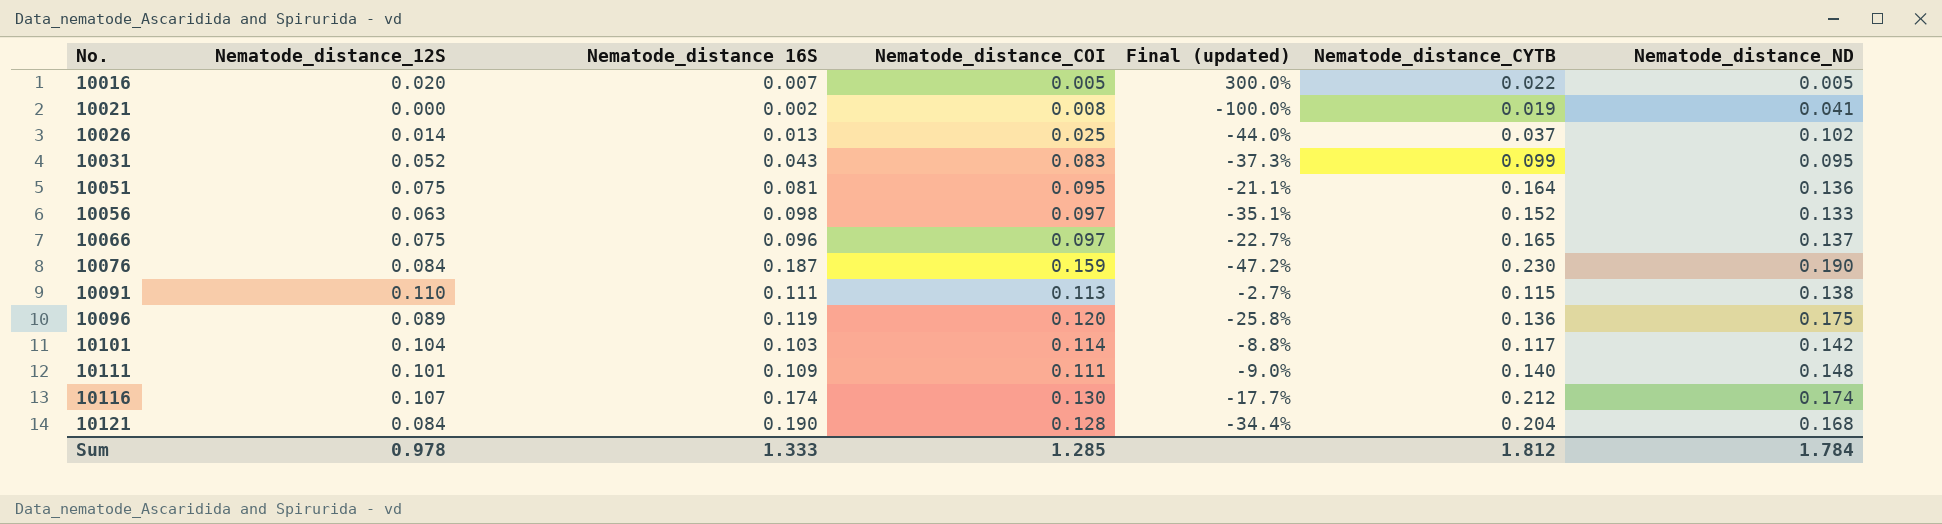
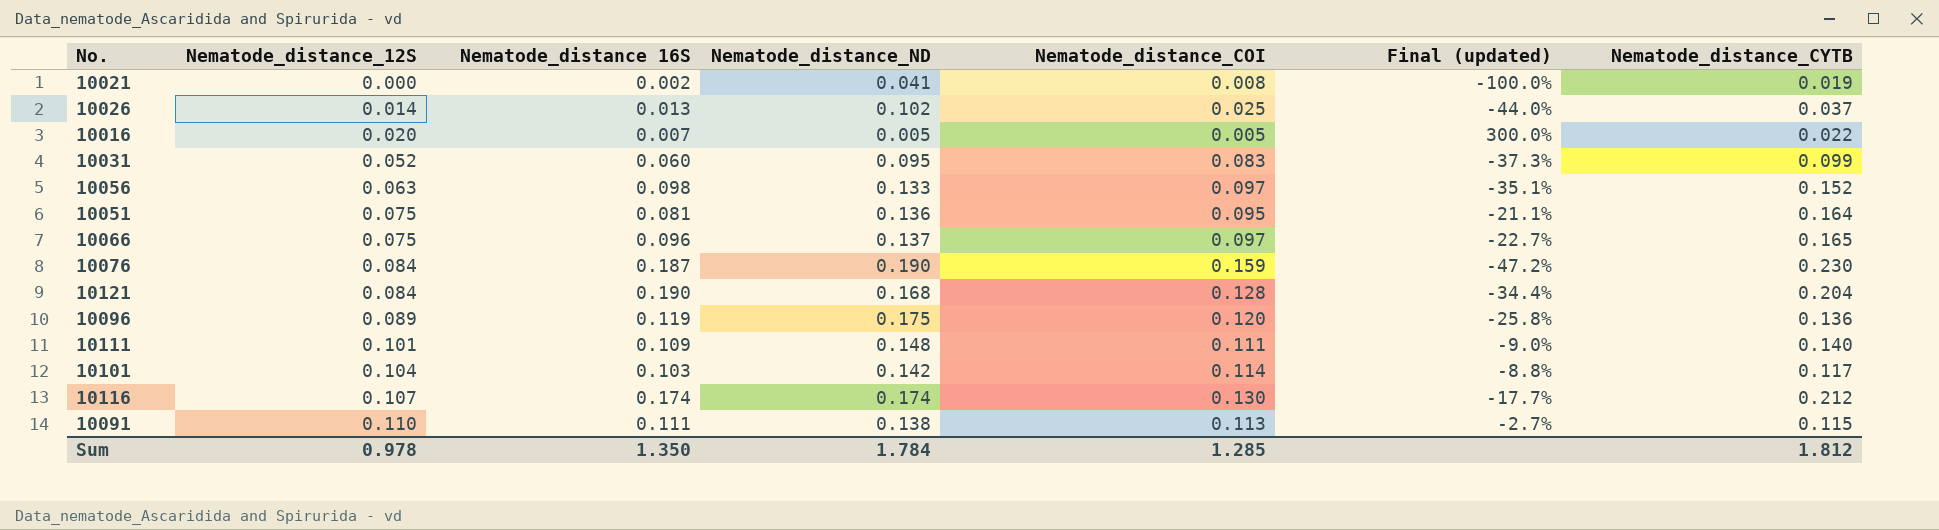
row order: No. ascending -> Nematode_distance_12S ascending
column Nematode_distance_ND | position: 7 -> 4
10031 | Nematode_distance 16S: 0.043 -> 0.060
Sum | Nematode_distance 16S: 1.333 -> 1.350

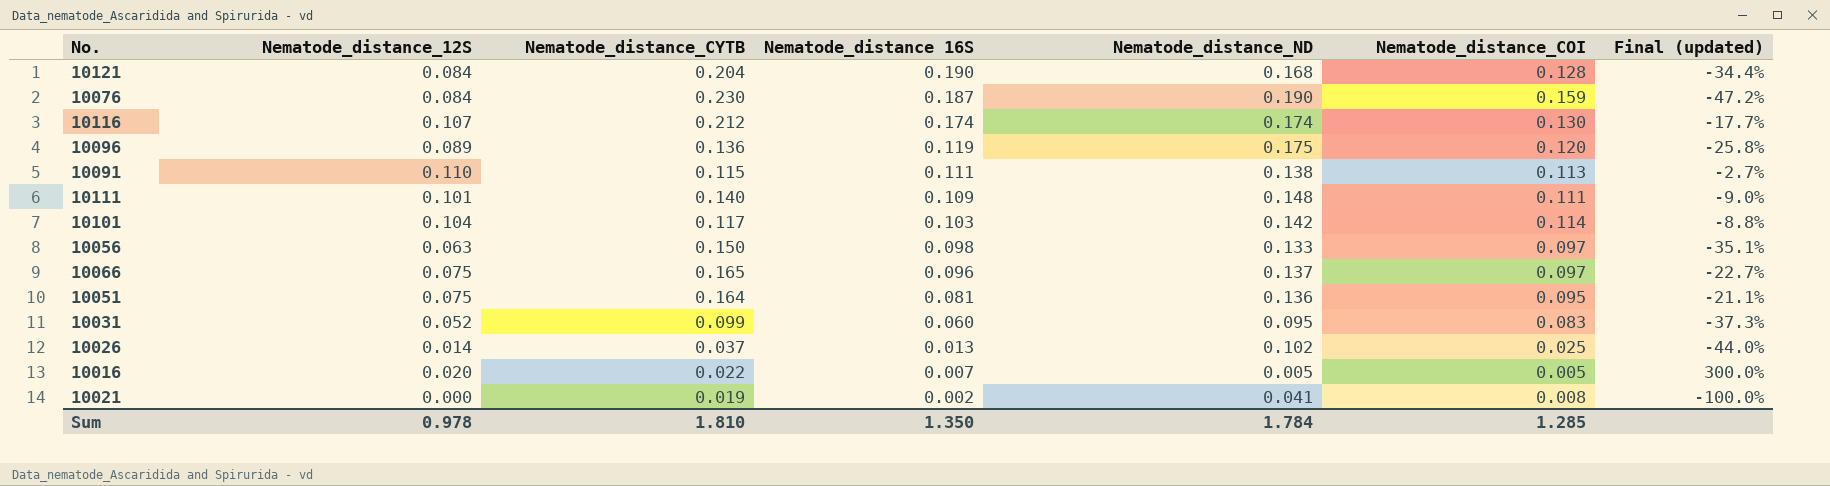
row order: Nematode_distance_12S ascending -> Nematode_distance 16S descending
column Nematode_distance_CYTB | position: 7 -> 3
10056 | Nematode_distance_CYTB: 0.152 -> 0.150
Sum | Nematode_distance_CYTB: 1.812 -> 1.810

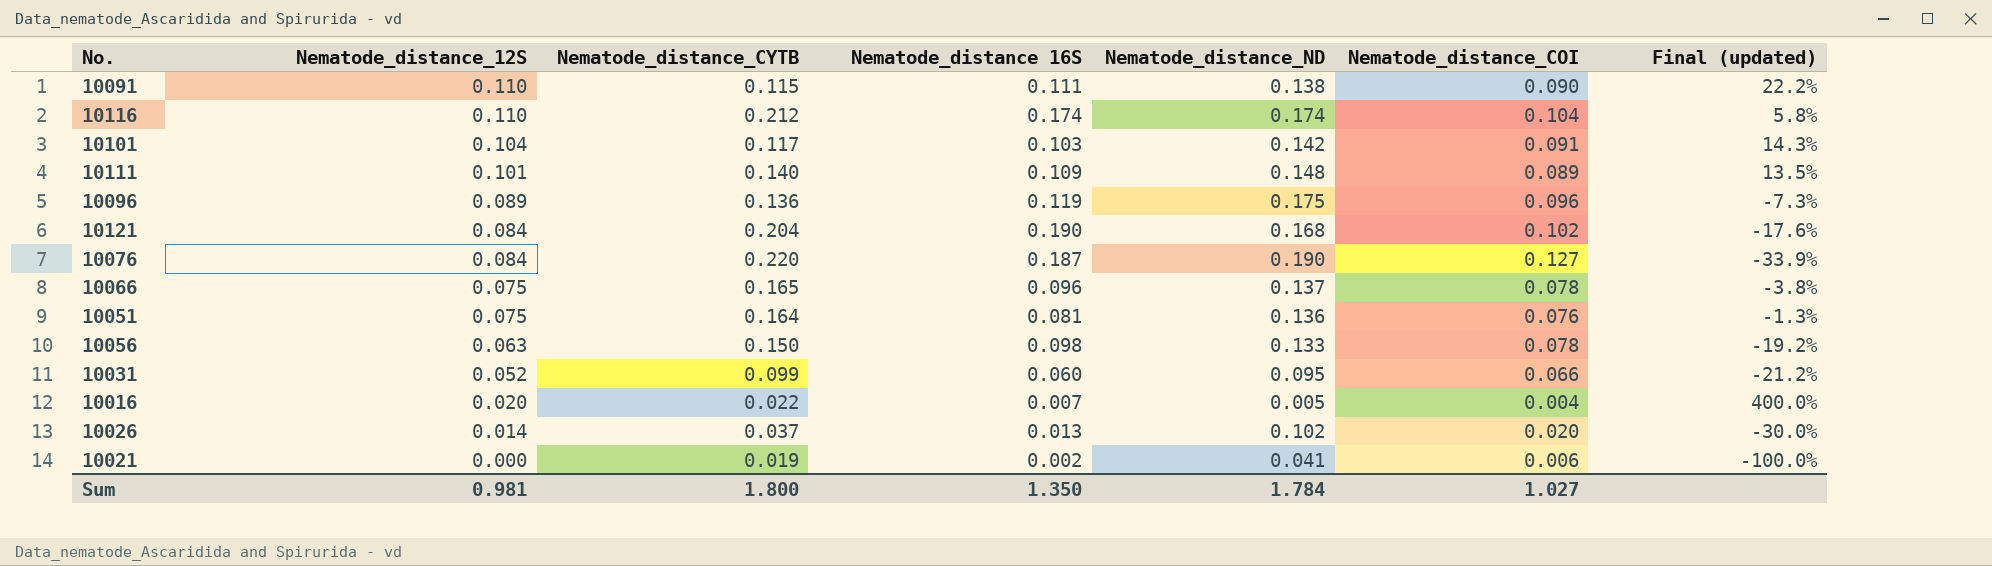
row order: Nematode_distance 16S descending -> Nematode_distance_12S descending
10091 | Nematode_distance_COI: 0.113 -> 0.090
10091 | Final (updated): -2.7% -> 22.2%
10116 | Nematode_distance_12S: 0.107 -> 0.110
10116 | Nematode_distance_COI: 0.130 -> 0.104
10116 | Final (updated): -17.7% -> 5.8%
10101 | Nematode_distance_COI: 0.114 -> 0.091
10101 | Final (updated): -8.8% -> 14.3%
10111 | Nematode_distance_COI: 0.111 -> 0.089
10111 | Final (updated): -9.0% -> 13.5%
10096 | Nematode_distance_COI: 0.120 -> 0.096
10096 | Final (updated): -25.8% -> -7.3%
10121 | Nematode_distance_COI: 0.128 -> 0.102
10121 | Final (updated): -34.4% -> -17.6%
10076 | Nematode_distance_CYTB: 0.230 -> 0.220
10076 | Nematode_distance_COI: 0.159 -> 0.127
10076 | Final (updated): -47.2% -> -33.9%
10066 | Nematode_distance_COI: 0.097 -> 0.078
10066 | Final (updated): -22.7% -> -3.8%
10051 | Nematode_distance_COI: 0.095 -> 0.076
10051 | Final (updated): -21.1% -> -1.3%
10056 | Nematode_distance_COI: 0.097 -> 0.078
10056 | Final (updated): -35.1% -> -19.2%
10031 | Nematode_distance_COI: 0.083 -> 0.066
10031 | Final (updated): -37.3% -> -21.2%
10016 | Nematode_distance_COI: 0.005 -> 0.004
10016 | Final (updated): 300.0% -> 400.0%
10026 | Nematode_distance_COI: 0.025 -> 0.020
10026 | Final (updated): -44.0% -> -30.0%
10021 | Nematode_distance_COI: 0.008 -> 0.006
Sum | Nematode_distance_12S: 0.978 -> 0.981
Sum | Nematode_distance_CYTB: 1.810 -> 1.800
Sum | Nematode_distance_COI: 1.285 -> 1.027

